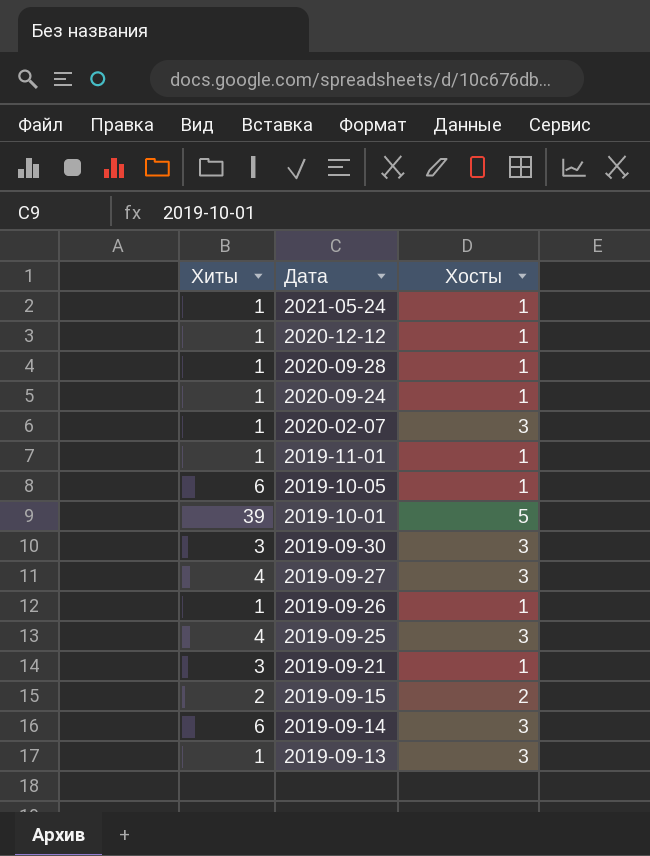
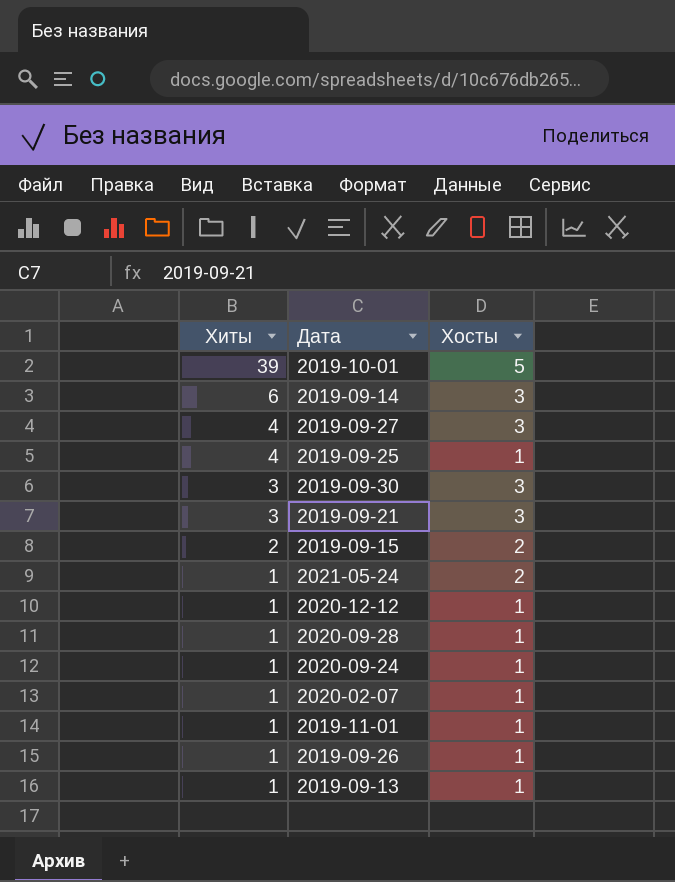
row order: Дата descending -> Хиты descending
row 2019-10-05: 6 | 1 -> none
2019-09-25 | Хосты: 3 -> 1
2019-09-21 | Хосты: 1 -> 3
2021-05-24 | Хосты: 1 -> 2
2020-02-07 | Хосты: 3 -> 1
2019-09-13 | Хосты: 3 -> 1

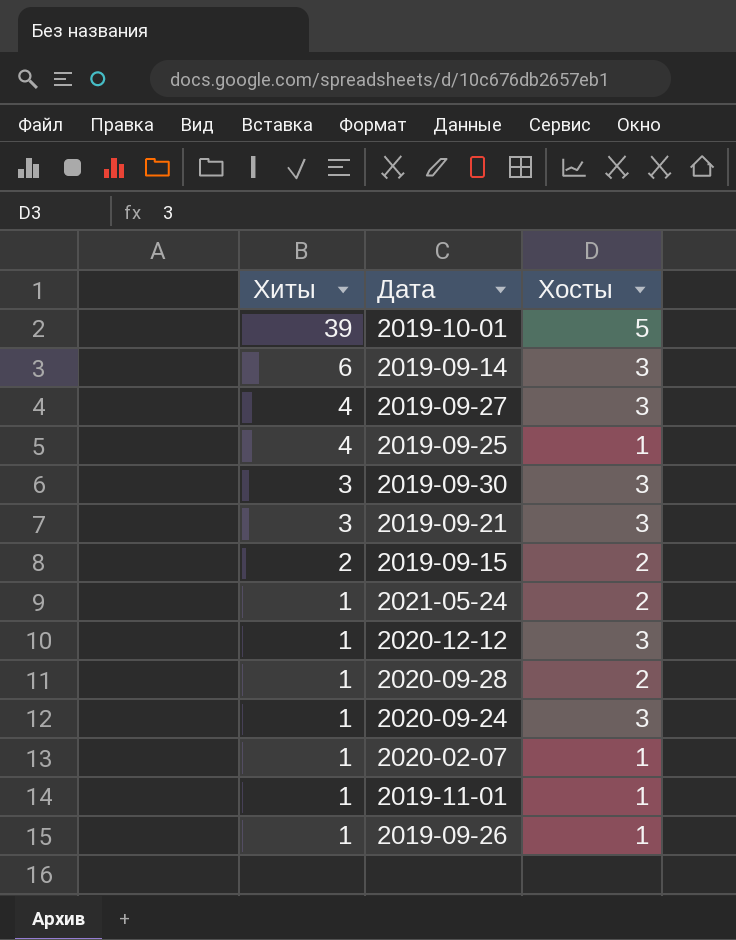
row 2019-09-13: 1 | 1 -> none
2020-12-12 | Хосты: 1 -> 3
2020-09-28 | Хосты: 1 -> 2
2020-09-24 | Хосты: 1 -> 3

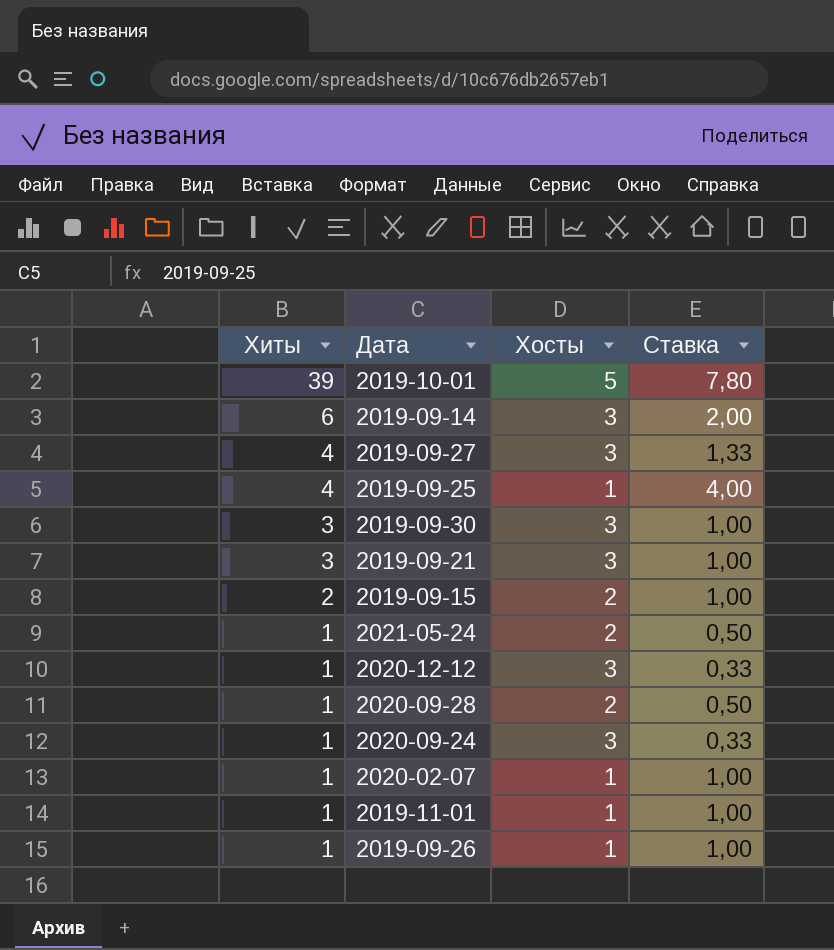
column Ставка | formula: none -> [Хиты] / [Хосты]

